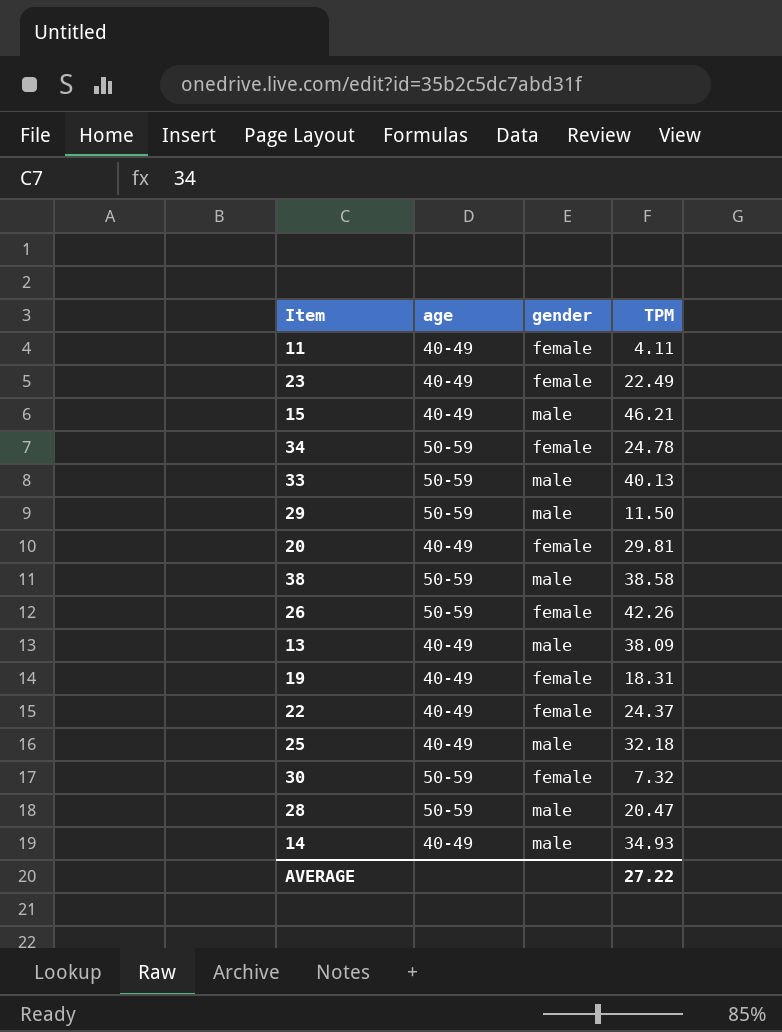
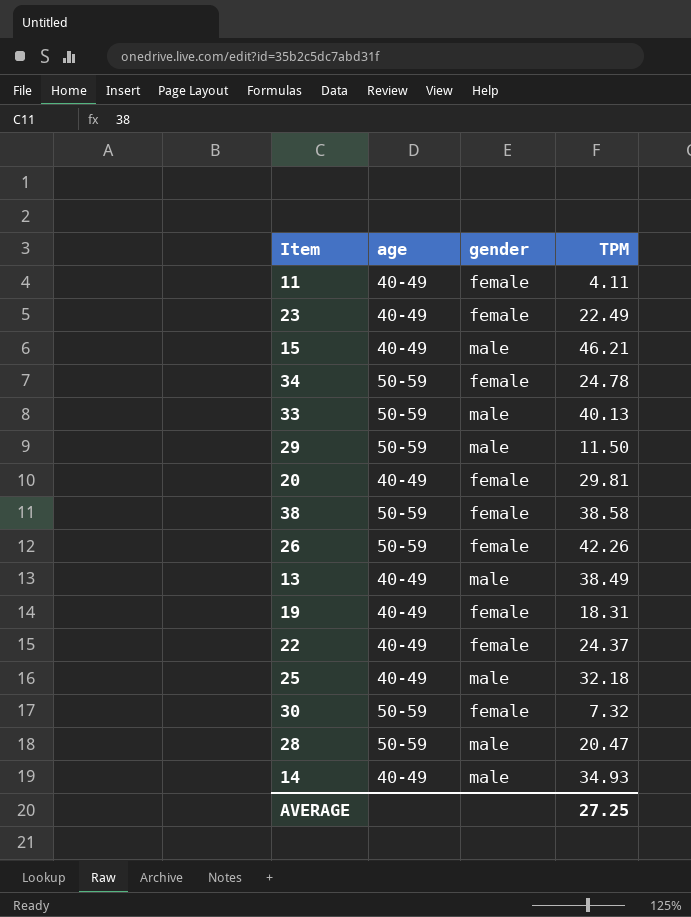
38 | gender: male -> female
13 | TPM: 38.09 -> 38.49
AVERAGE | TPM: 27.22 -> 27.25

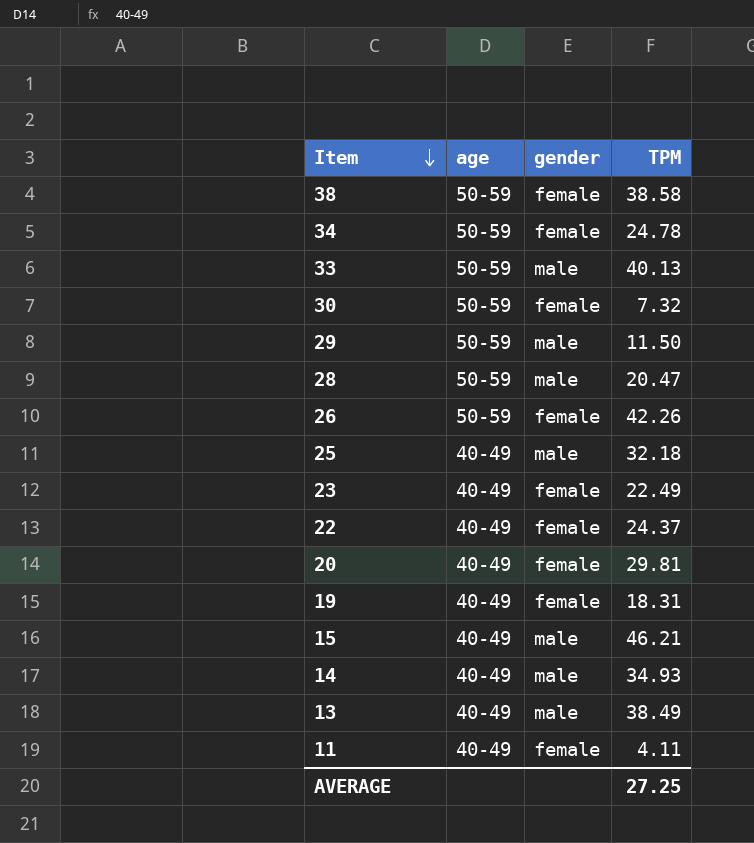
row order: none -> Item descending

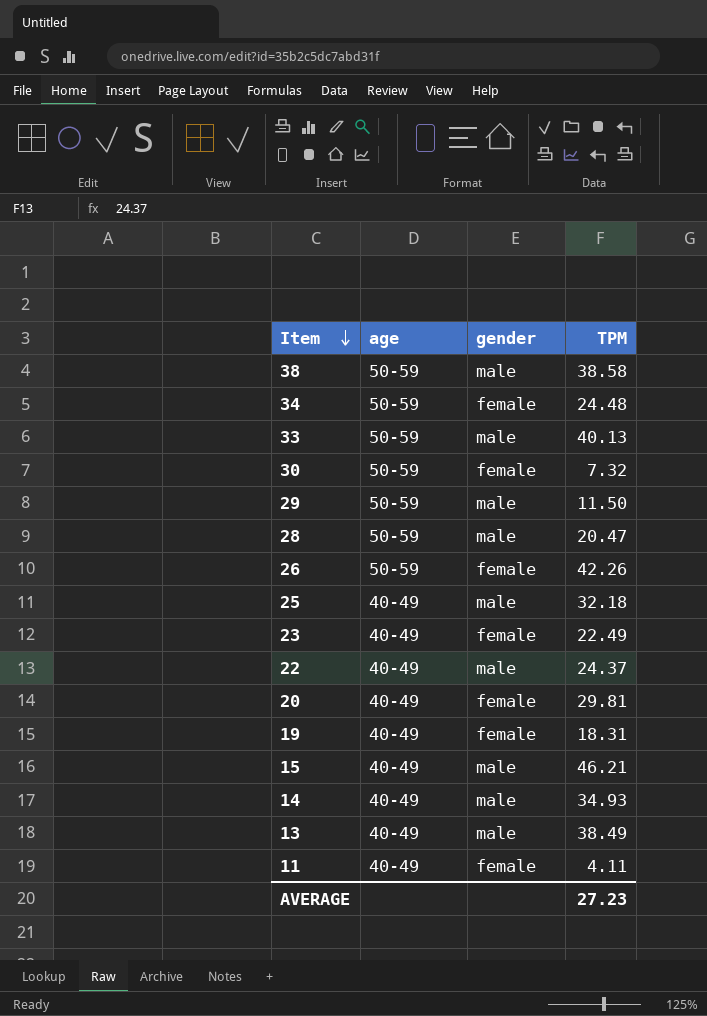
38 | gender: female -> male
34 | TPM: 24.78 -> 24.48
22 | gender: female -> male
AVERAGE | TPM: 27.25 -> 27.23

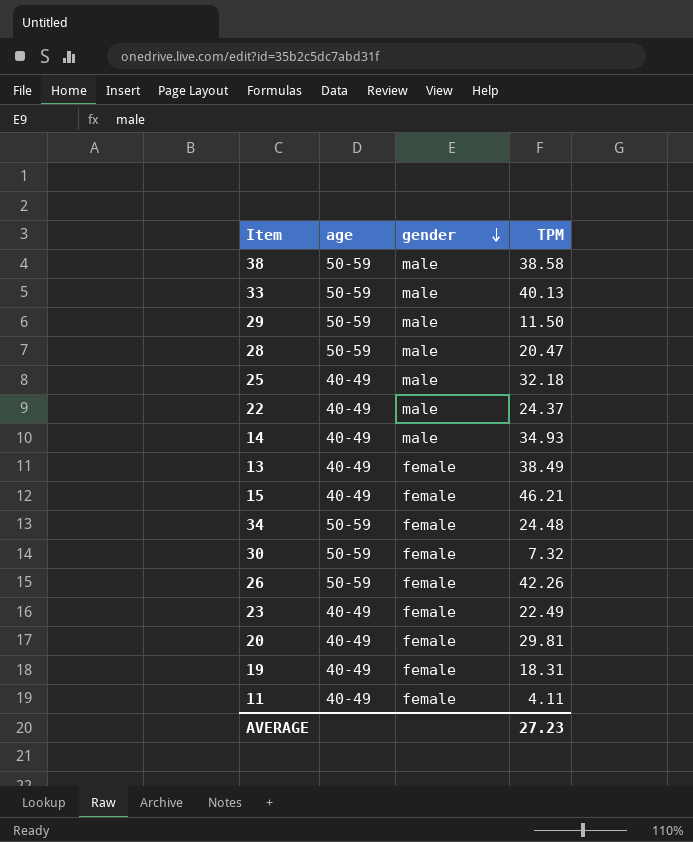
row order: Item descending -> gender descending
13 | gender: male -> female
15 | gender: male -> female

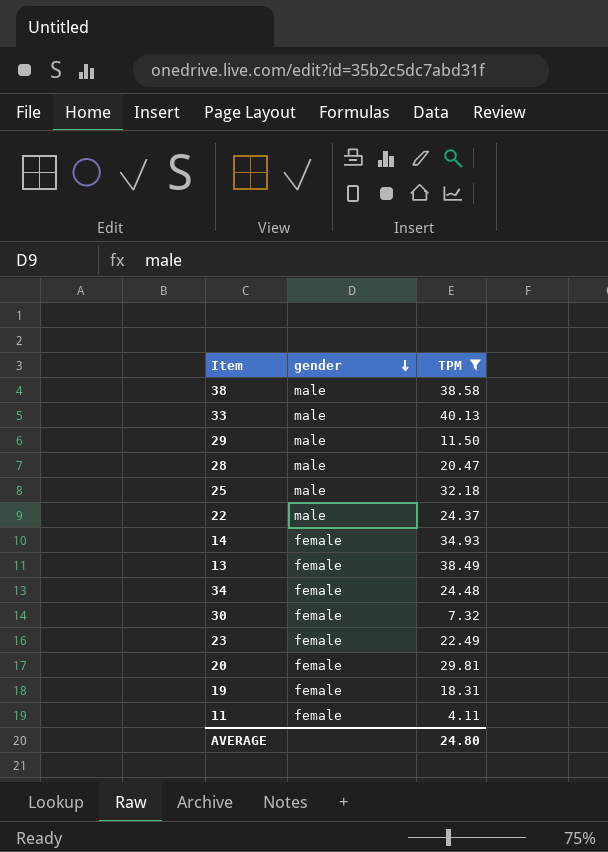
filter: none -> TPM <= 40.13
column age | position: 2 -> none
14 | gender: male -> female
AVERAGE | TPM: 27.23 -> 24.80

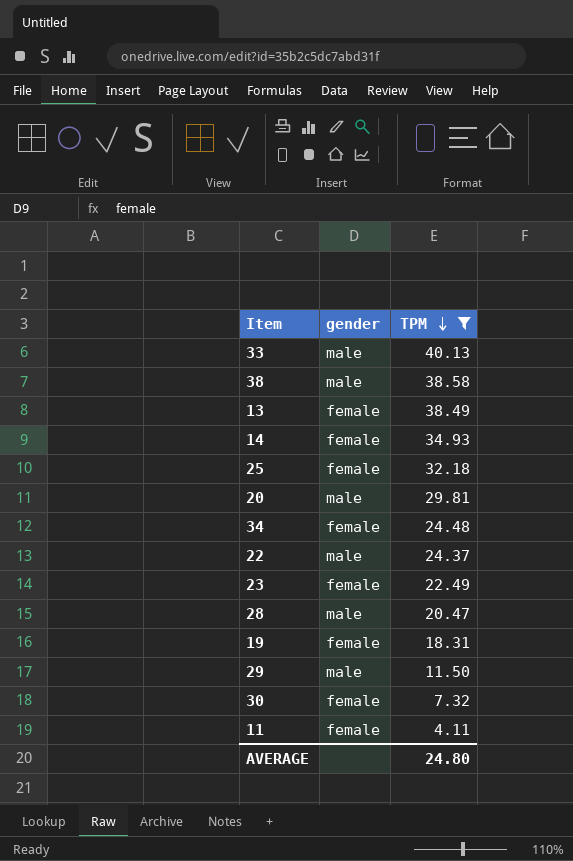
row order: gender descending -> TPM descending
25 | gender: male -> female
20 | gender: female -> male

